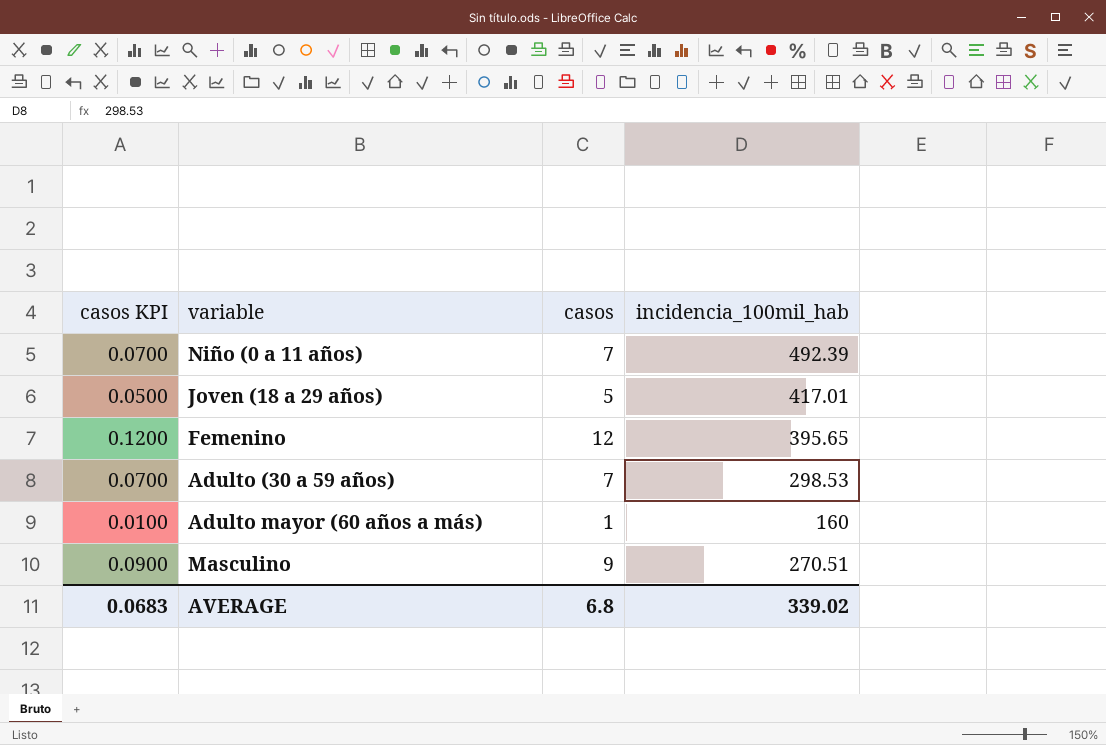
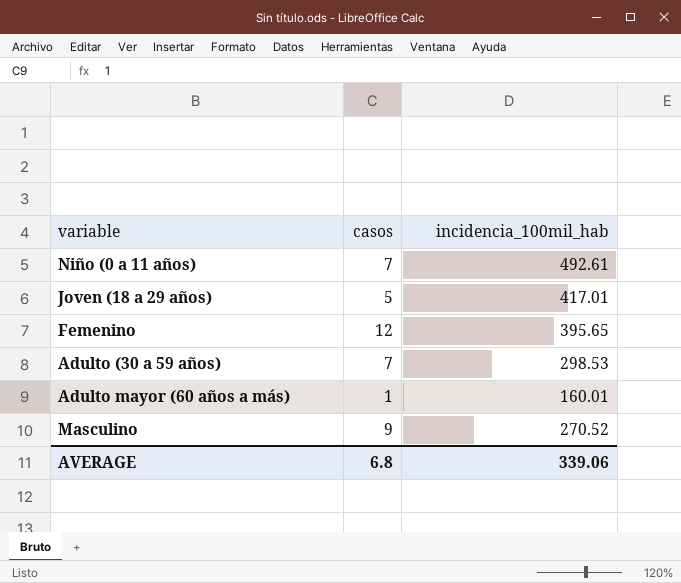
column casos KPI | formula: [casos] * 0.01 -> none
Niño (0 a 11 años) | incidencia_100mil_hab: 492.39 -> 492.61
Adulto mayor (60 años a más) | incidencia_100mil_hab: 160 -> 160.01
Masculino | incidencia_100mil_hab: 270.51 -> 270.52
AVERAGE | incidencia_100mil_hab: 339.02 -> 339.06

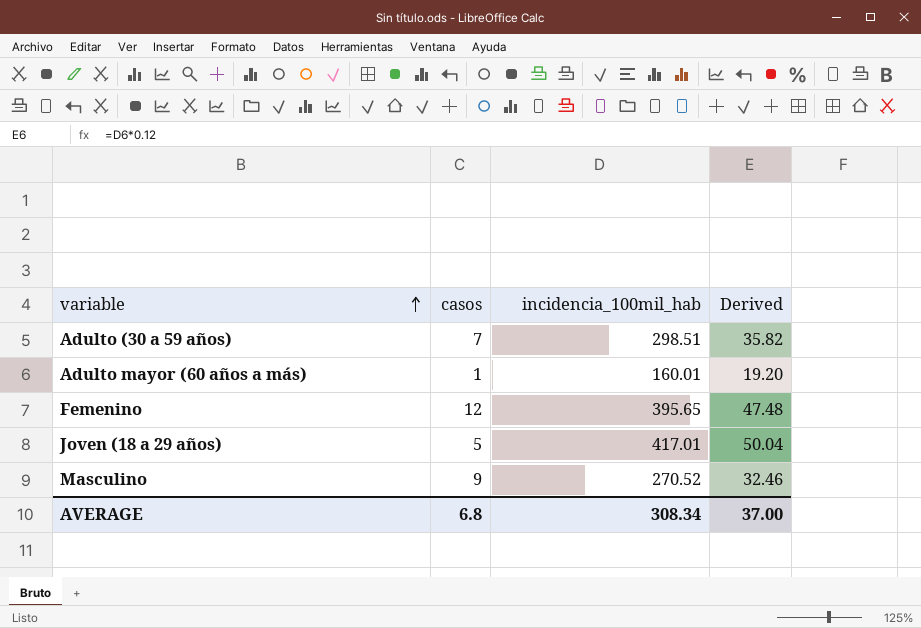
row order: none -> variable ascending
column Derived | formula: none -> [incidencia_100mil_hab] * 0.12
row Niño (0 a 11 años): 7 | 492.61 -> none
Adulto (30 a 59 años) | incidencia_100mil_hab: 298.53 -> 298.51
AVERAGE | incidencia_100mil_hab: 339.06 -> 308.34

